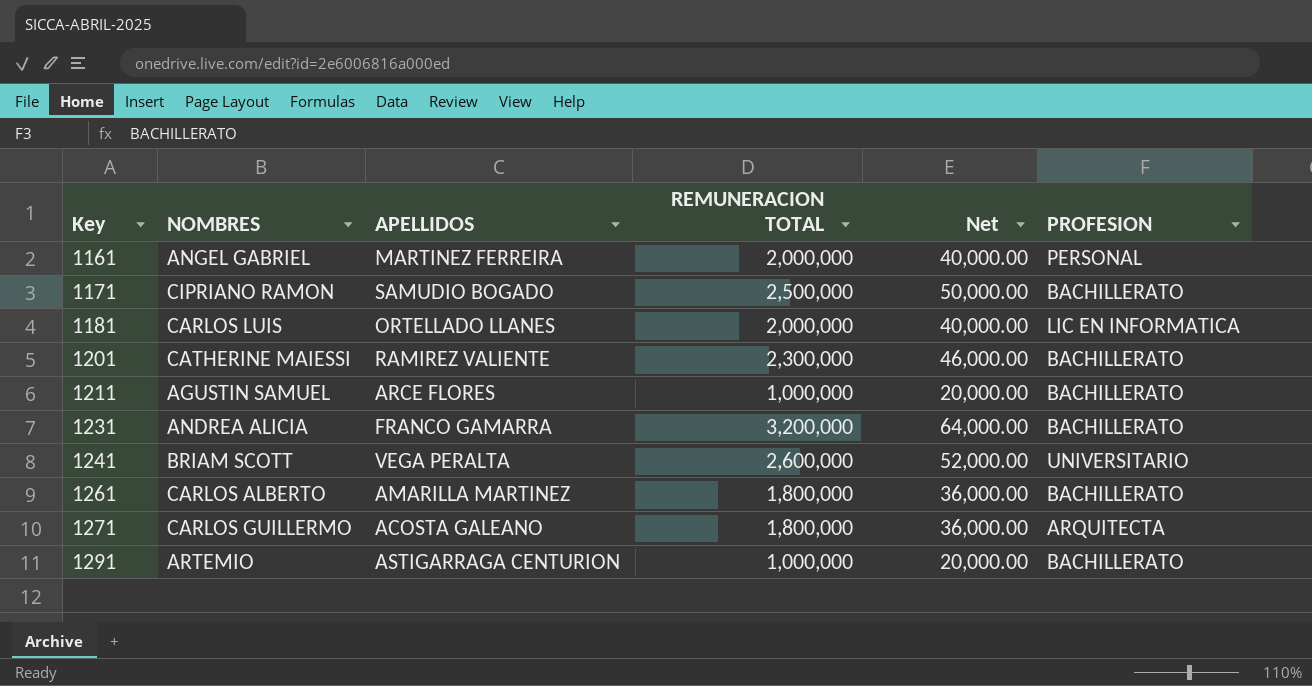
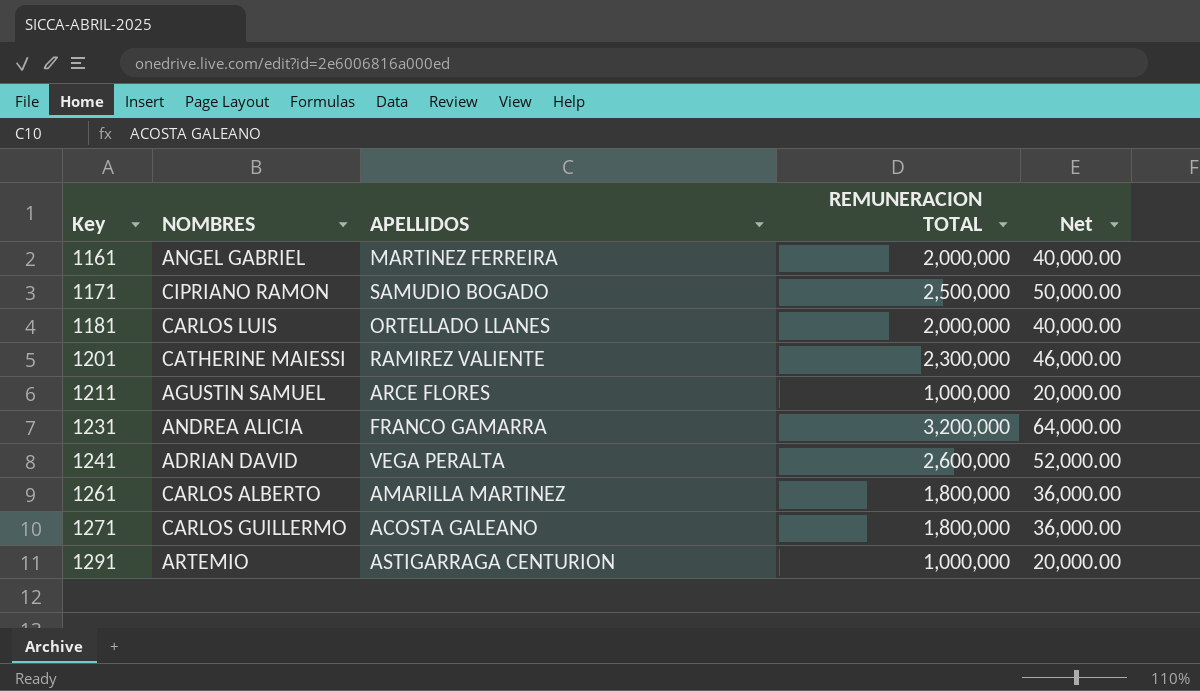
column PROFESION | position: 6 -> none
1241 | NOMBRES: BRIAM SCOTT -> ADRIAN DAVID

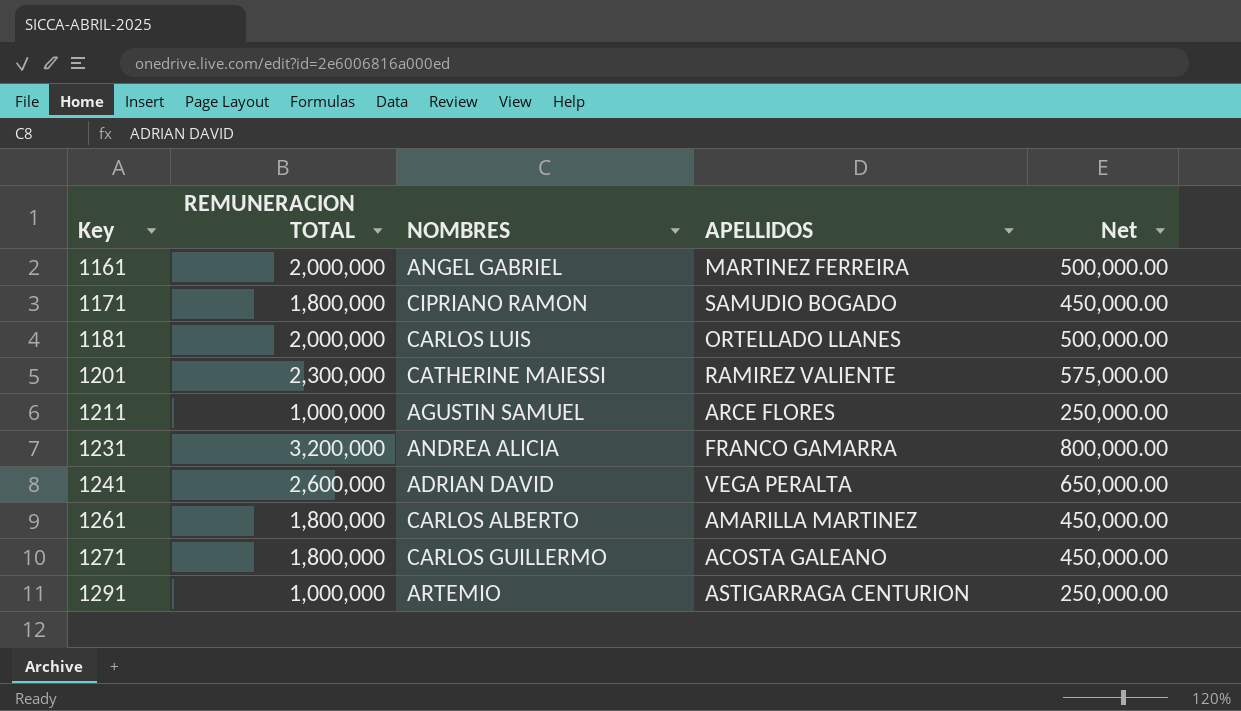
column REMUNERACION TOTAL | position: 4 -> 2
column Net | formula: [REMUNERACION TOTAL] * 0.02 -> [REMUNERACION TOTAL] * 0.25
1171 | REMUNERACION TOTAL: 2,500,000 -> 1,800,000

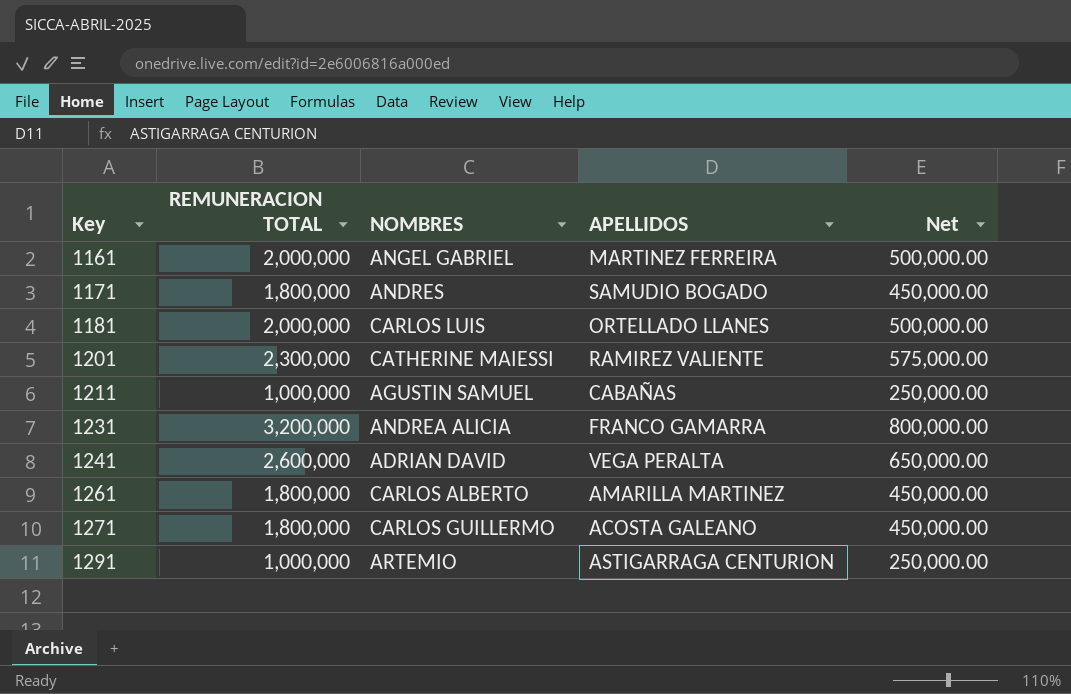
1171 | NOMBRES: CIPRIANO RAMON -> ANDRES
1211 | APELLIDOS: ARCE FLORES -> CABAÑAS

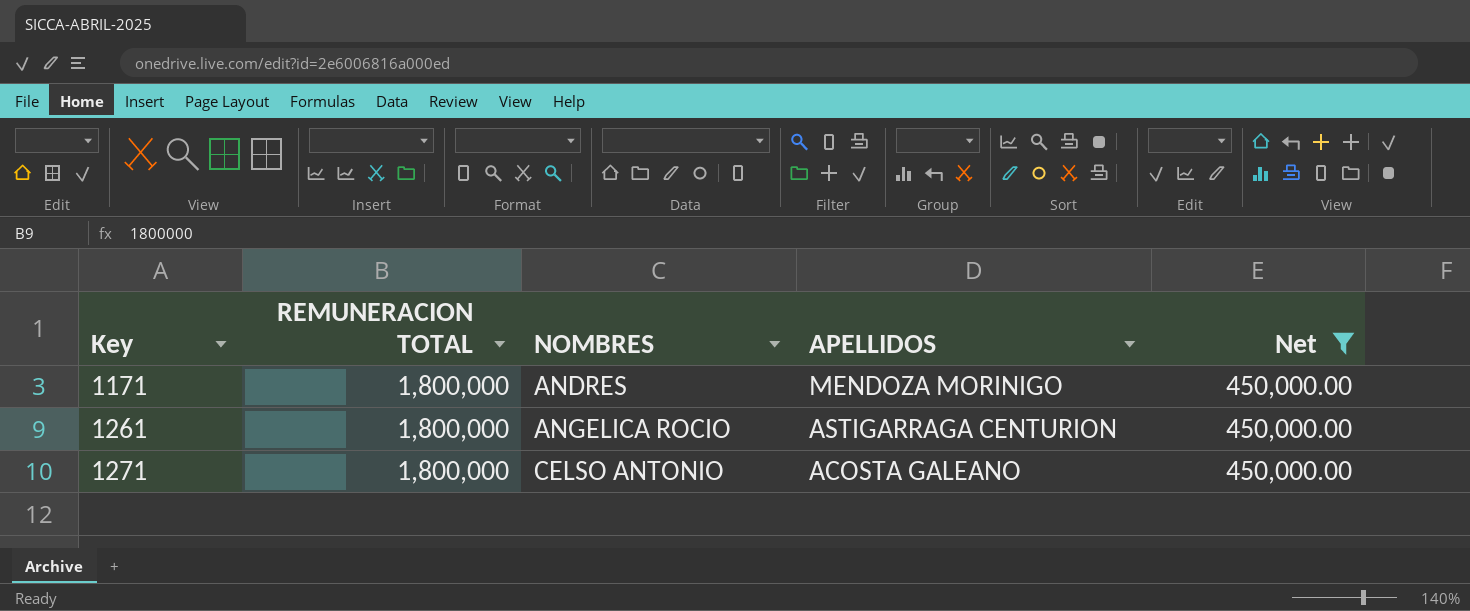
filter: none -> Net = 450,000.00
1171 | APELLIDOS: SAMUDIO BOGADO -> MENDOZA MORINIGO
1261 | NOMBRES: CARLOS ALBERTO -> ANGELICA ROCIO
1261 | APELLIDOS: AMARILLA MARTINEZ -> ASTIGARRAGA CENTURION
1271 | NOMBRES: CARLOS GUILLERMO -> CELSO ANTONIO

